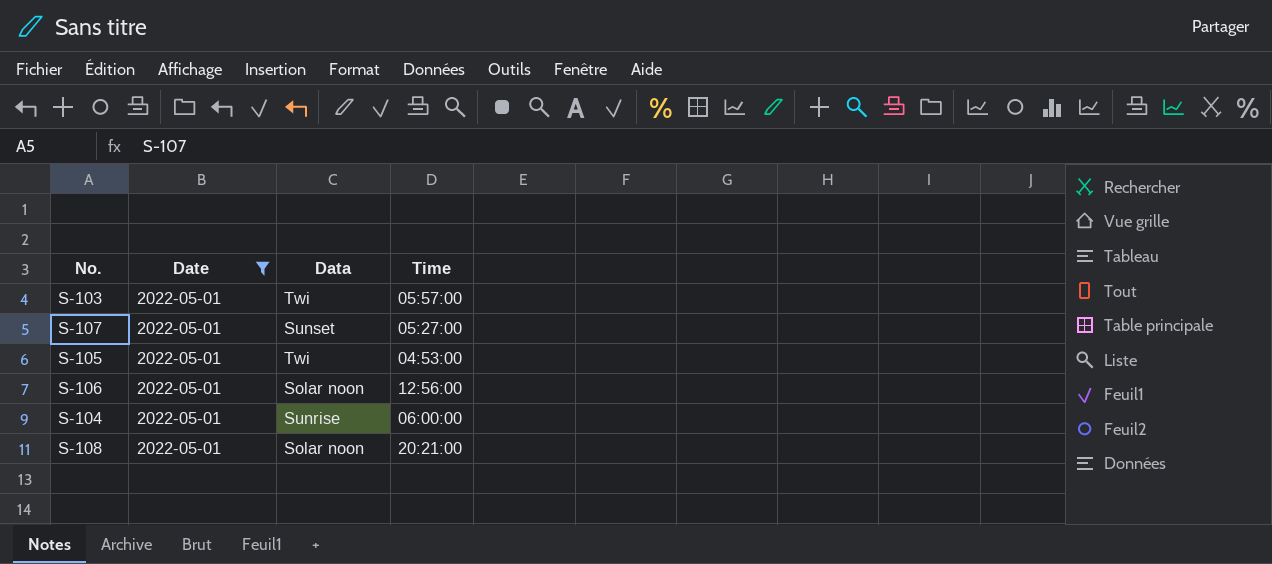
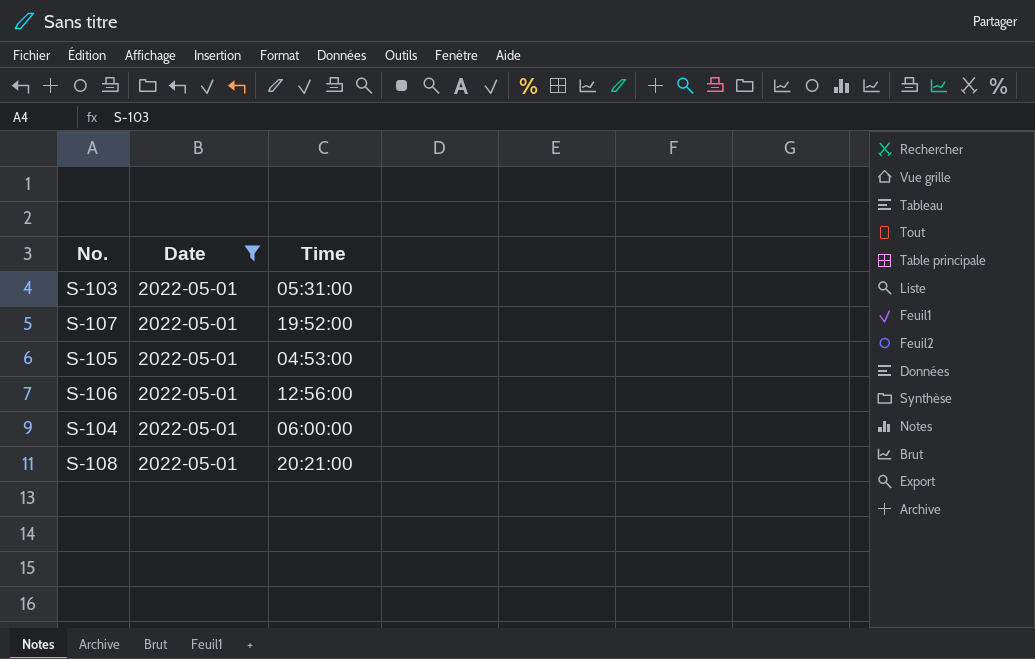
column Data | position: 3 -> none
S-103 | Time: 05:57:00 -> 05:31:00
S-107 | Time: 05:27:00 -> 19:52:00

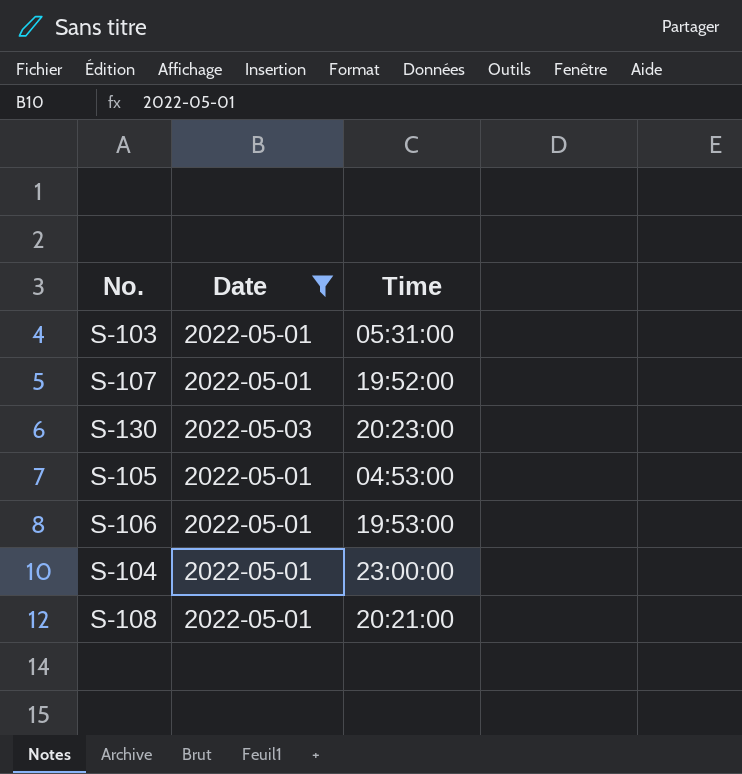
row S-130: none -> 2022-05-03 | 20:23:00
S-106 | Time: 12:56:00 -> 19:53:00
S-104 | Time: 06:00:00 -> 23:00:00

